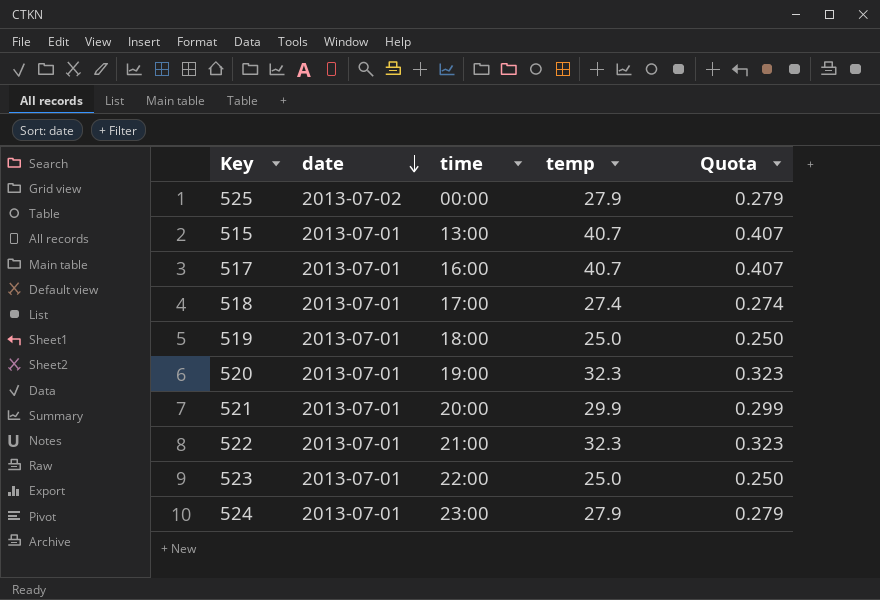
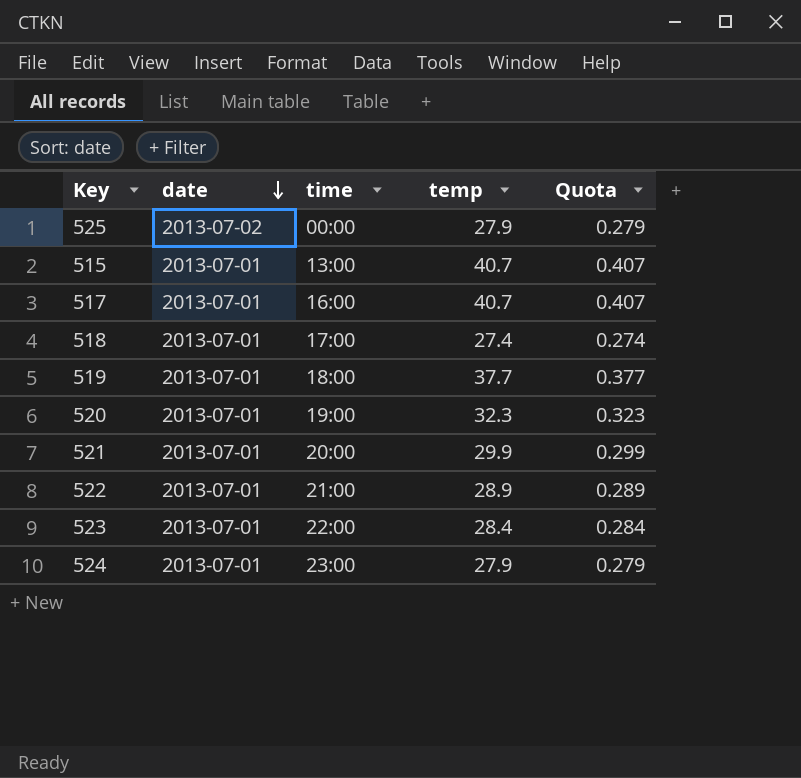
519 | temp: 25.0 -> 37.7
519 | Quota: 0.250 -> 0.377
522 | temp: 32.3 -> 28.9
522 | Quota: 0.323 -> 0.289
523 | temp: 25.0 -> 28.4
523 | Quota: 0.250 -> 0.284

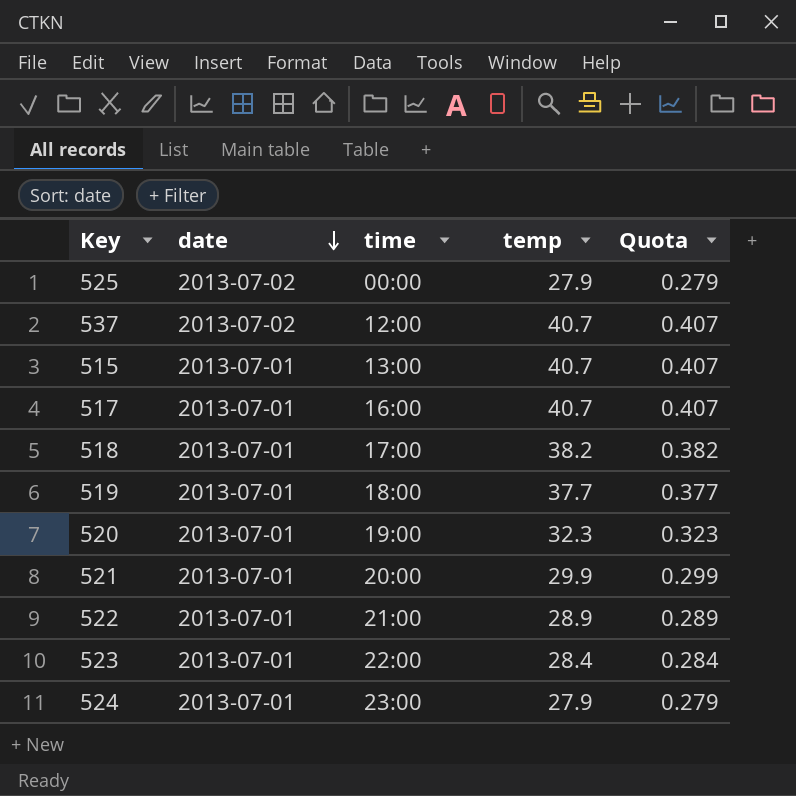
row 537: none -> 2013-07-02 | 12:00 | 40.7 | 0.407
518 | temp: 27.4 -> 38.2
518 | Quota: 0.274 -> 0.382

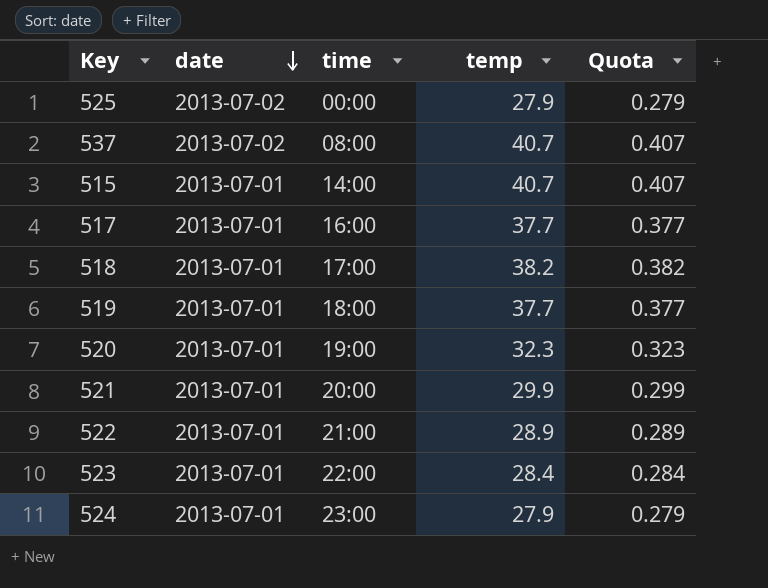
537 | time: 12:00 -> 08:00
515 | time: 13:00 -> 14:00
517 | temp: 40.7 -> 37.7
517 | Quota: 0.407 -> 0.377

